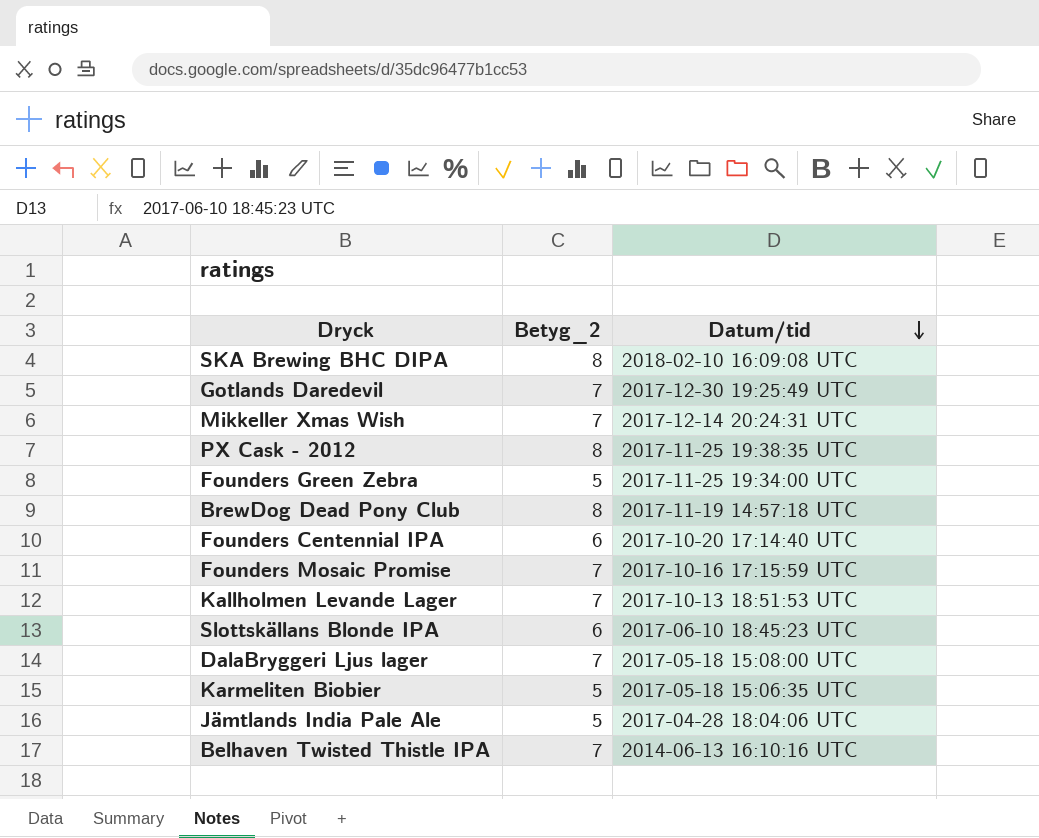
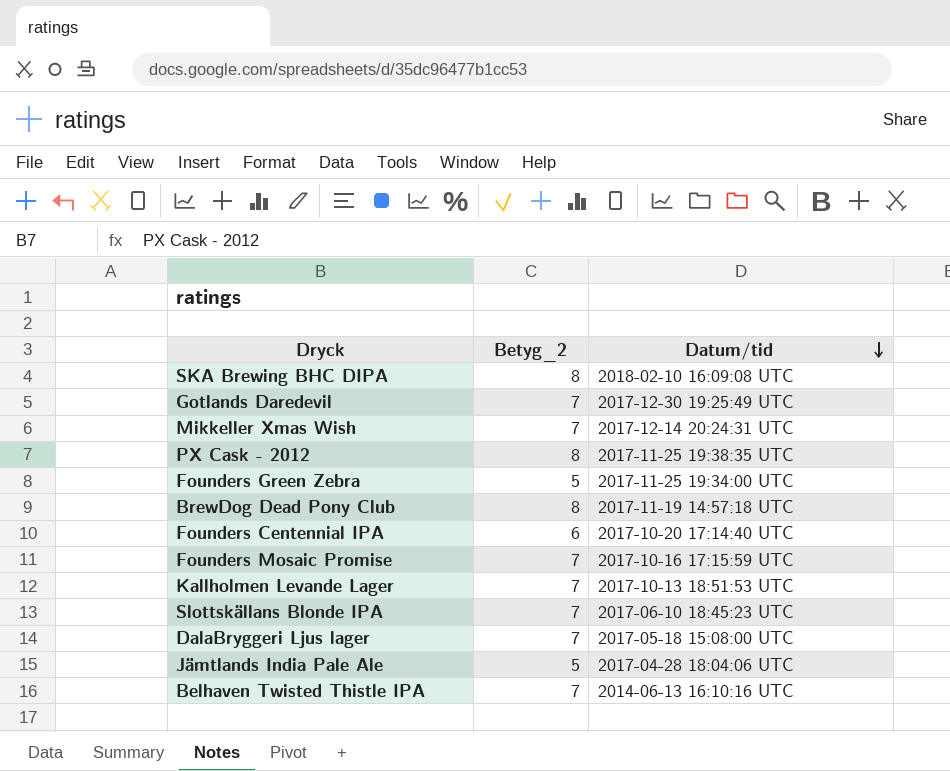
row Karmeliten Biobier: 5 | 2017-05-18 15:06:35 UTC -> none
Slottskällans Blonde IPA | Betyg_2: 6 -> 7

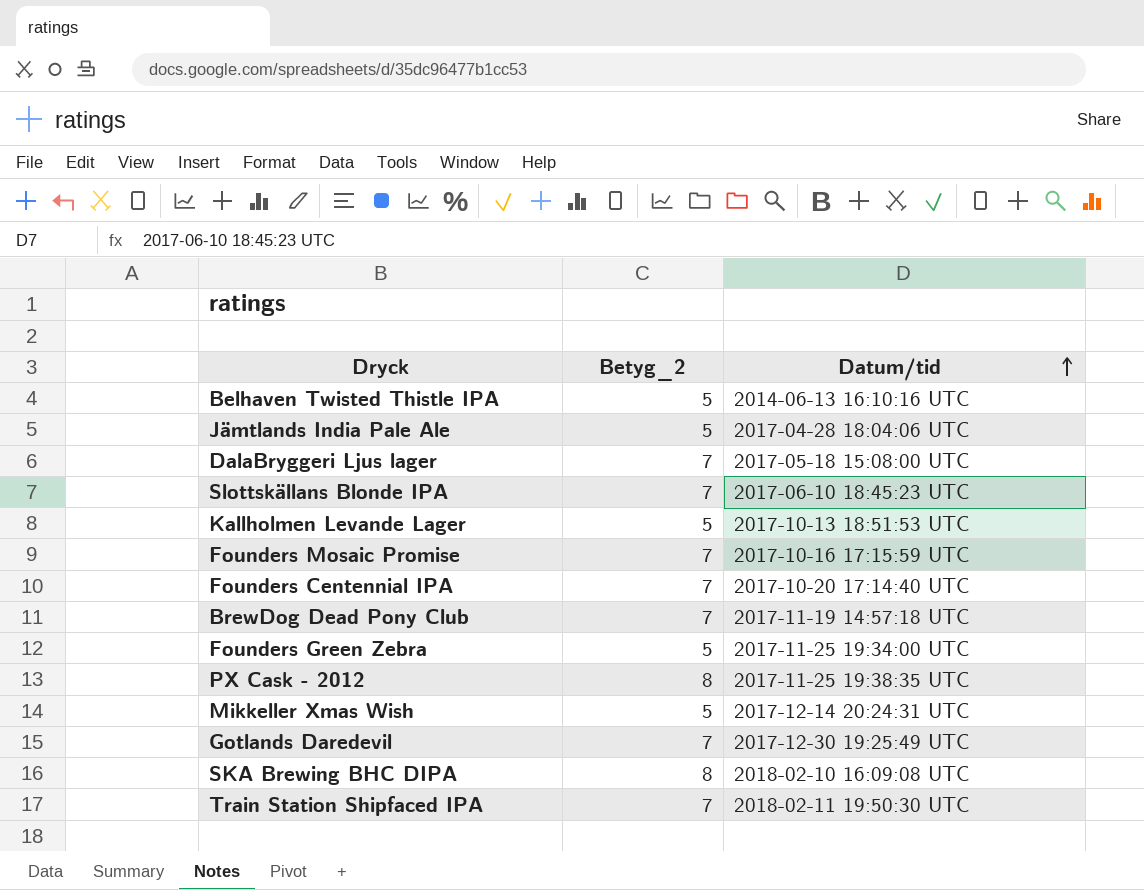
row order: Datum/tid descending -> Datum/tid ascending
Belhaven Twisted Thistle IPA | Betyg_2: 7 -> 5
Kallholmen Levande Lager | Betyg_2: 7 -> 5
Founders Centennial IPA | Betyg_2: 6 -> 7
BrewDog Dead Pony Club | Betyg_2: 8 -> 7
Mikkeller Xmas Wish | Betyg_2: 7 -> 5
row Train Station Shipfaced IPA: none -> 7 | 2018-02-11 19:50:30 UTC

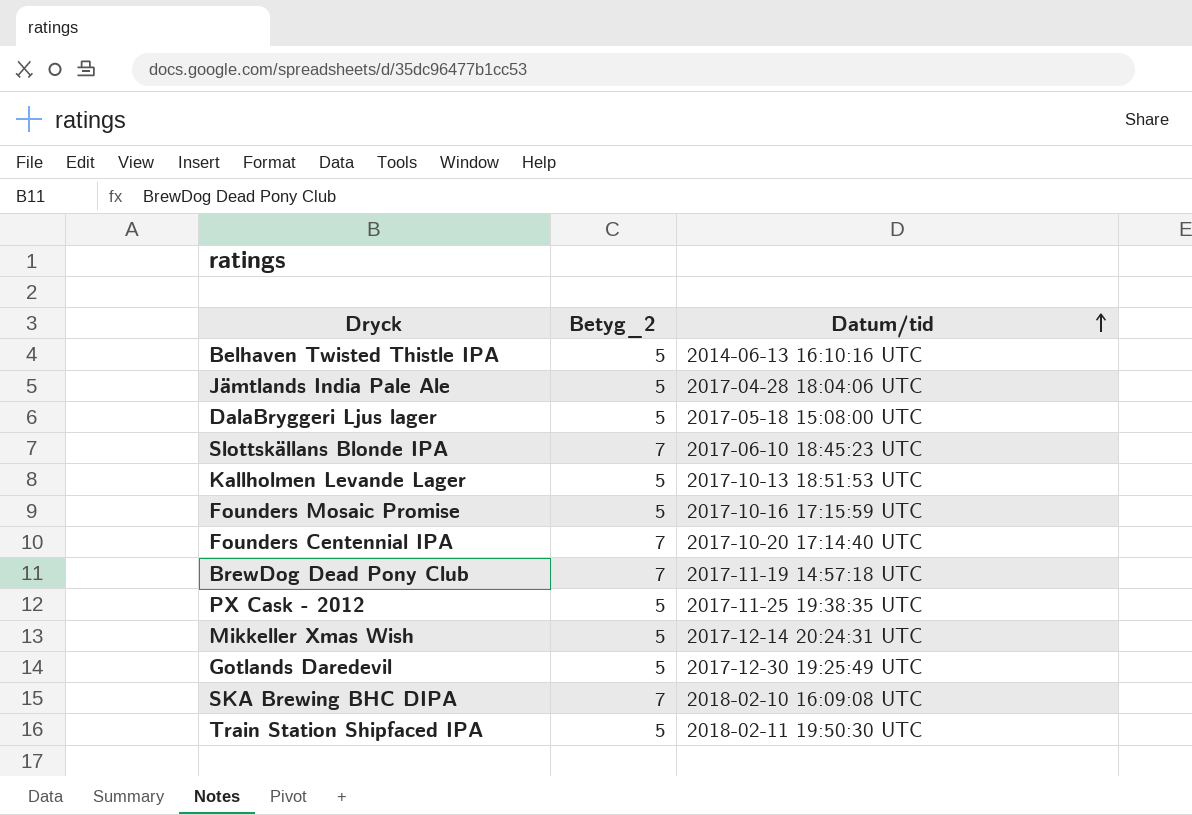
row Founders Green Zebra: 5 | 2017-11-25 19:34:00 UTC -> none
DalaBryggeri Ljus lager | Betyg_2: 7 -> 5
Founders Mosaic Promise | Betyg_2: 7 -> 5
PX Cask - 2012 | Betyg_2: 8 -> 5
Gotlands Daredevil | Betyg_2: 7 -> 5
SKA Brewing BHC DIPA | Betyg_2: 8 -> 7
Train Station Shipfaced IPA | Betyg_2: 7 -> 5

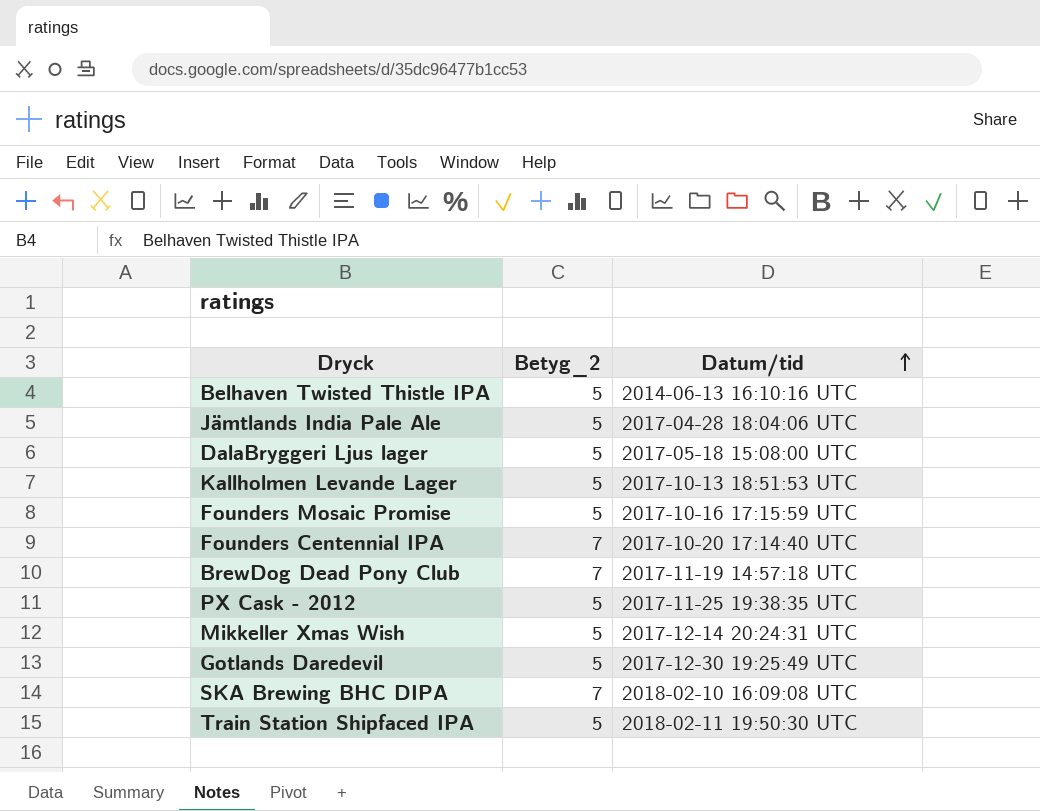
row Slottskällans Blonde IPA: 7 | 2017-06-10 18:45:23 UTC -> none

